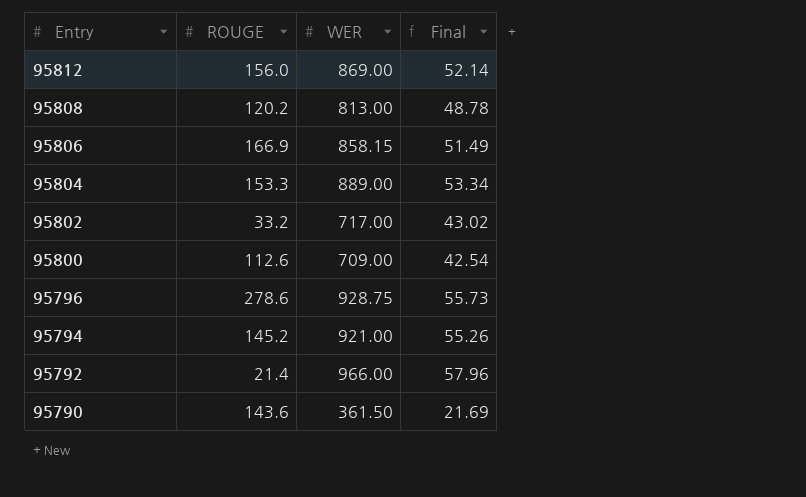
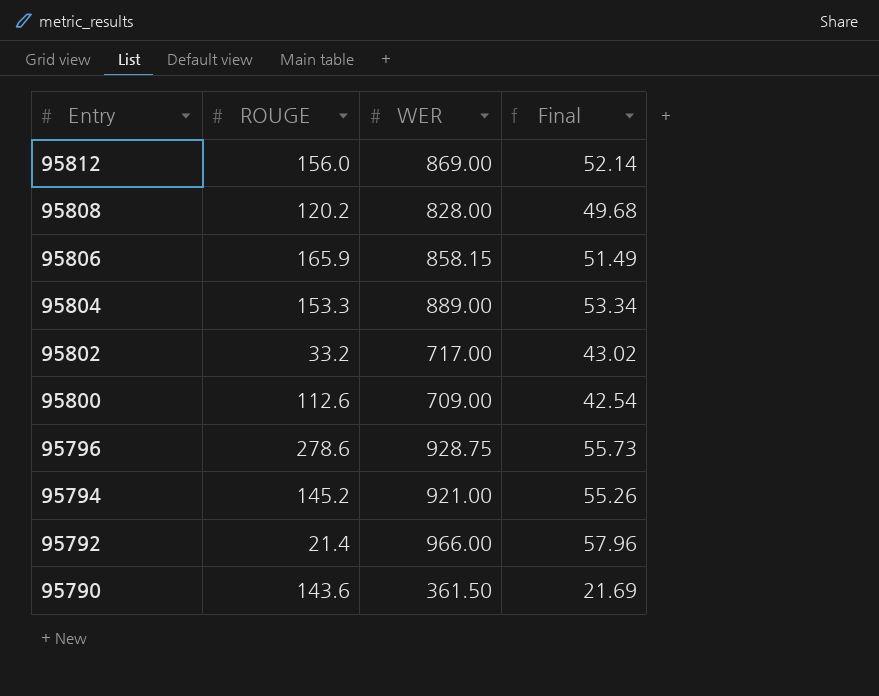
95808 | WER: 813.00 -> 828.00
95808 | Final: 48.78 -> 49.68
95806 | ROUGE: 166.9 -> 165.9

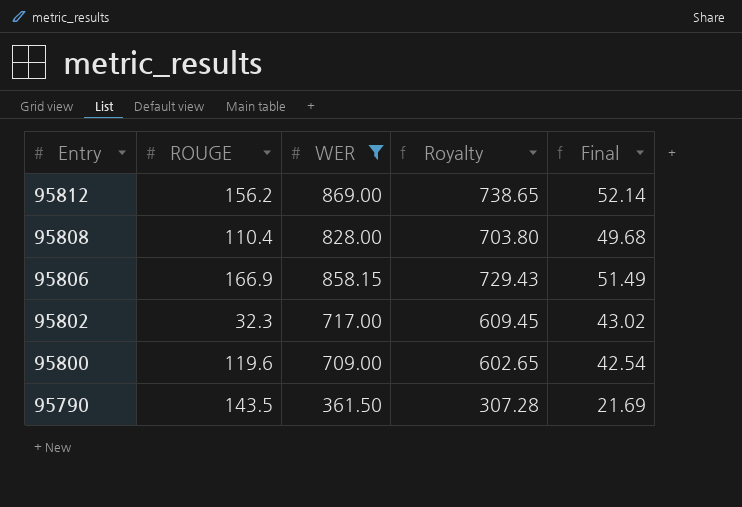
filter: none -> WER <= 869.00
column Royalty | formula: none -> [WER] * 0.85
95812 | ROUGE: 156.0 -> 156.2
95808 | ROUGE: 120.2 -> 110.4
95806 | ROUGE: 165.9 -> 166.9
95802 | ROUGE: 33.2 -> 32.3
95800 | ROUGE: 112.6 -> 119.6
95790 | ROUGE: 143.6 -> 143.5

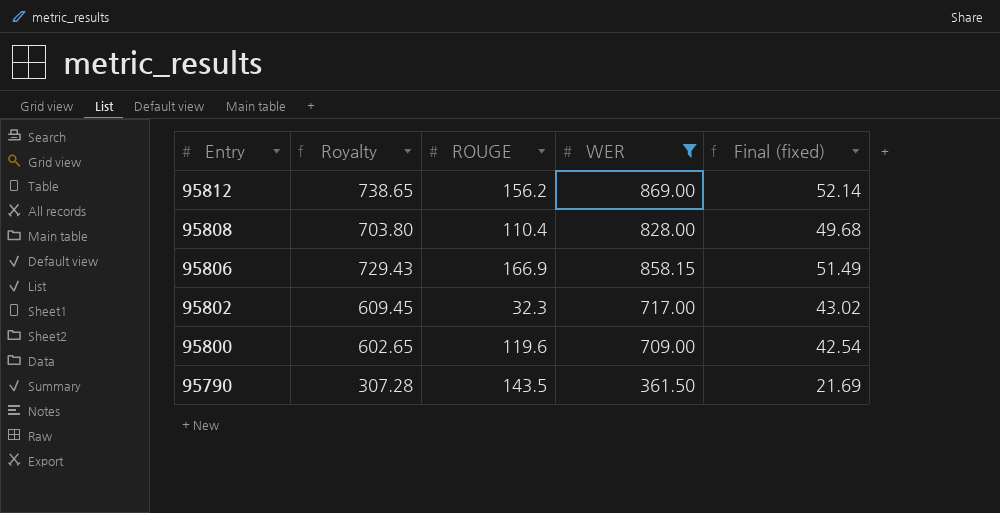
column Royalty | position: 4 -> 2
column name: Final -> Final (fixed)

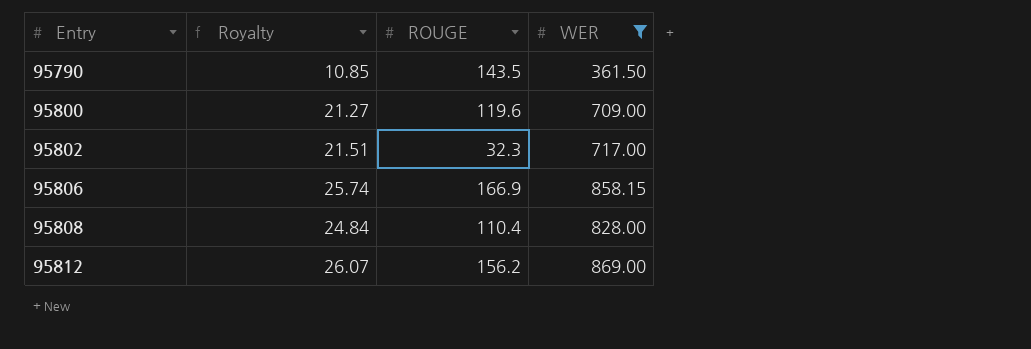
row order: Entry descending -> Entry ascending
column Final (fixed) | formula: [WER] * 0.06 -> none
column Royalty | formula: [WER] * 0.85 -> [WER] * 0.03

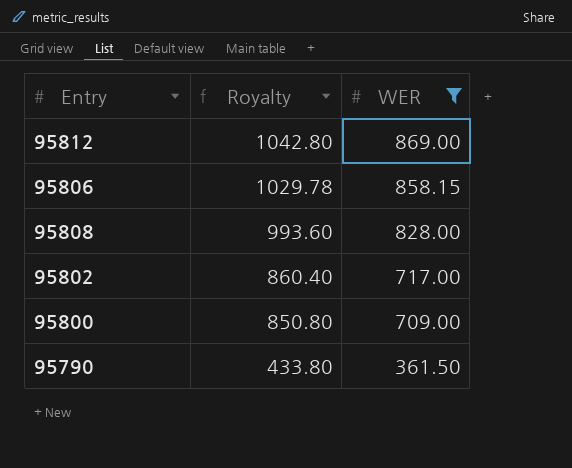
row order: Entry ascending -> Royalty descending
column ROUGE | position: 3 -> none
column Royalty | formula: [WER] * 0.03 -> [WER] * 1.2

